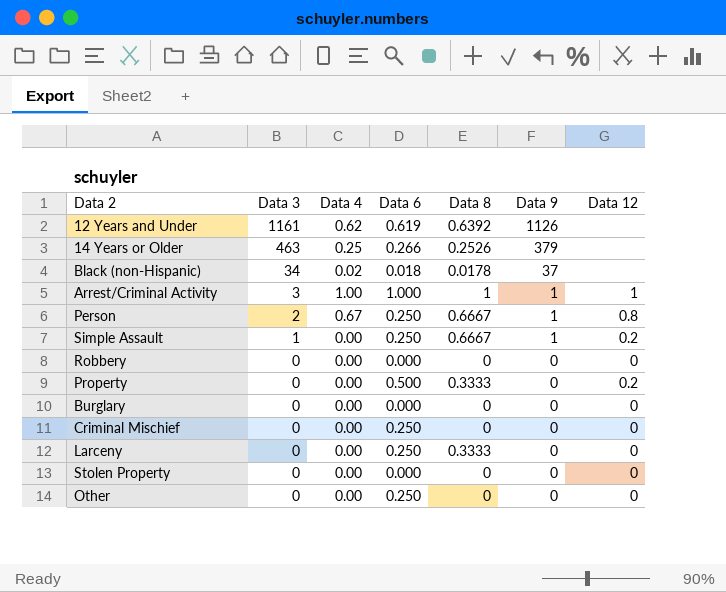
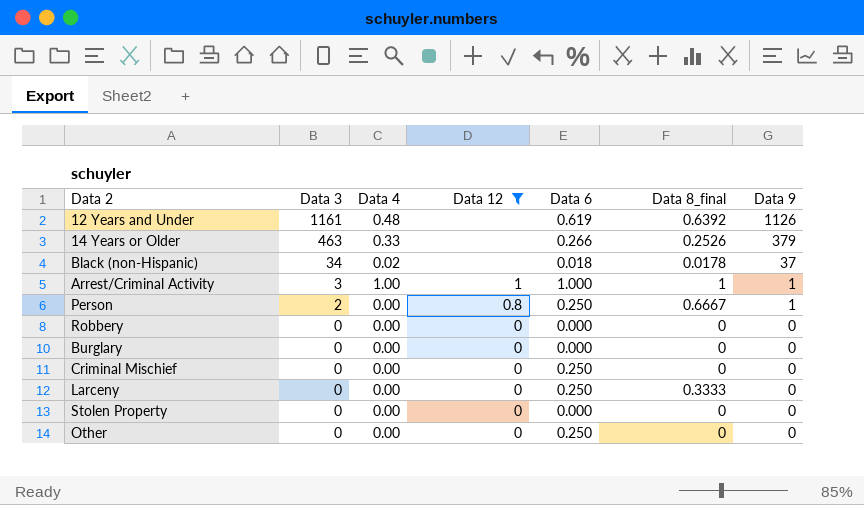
filter: none -> Data 12 != 0.2
column Data 12 | position: 7 -> 4
column name: Data 8 -> Data 8_final
12 Years and Under | Data 4: 0.62 -> 0.48
14 Years or Older | Data 4: 0.25 -> 0.33
Person | Data 4: 0.67 -> 0.00

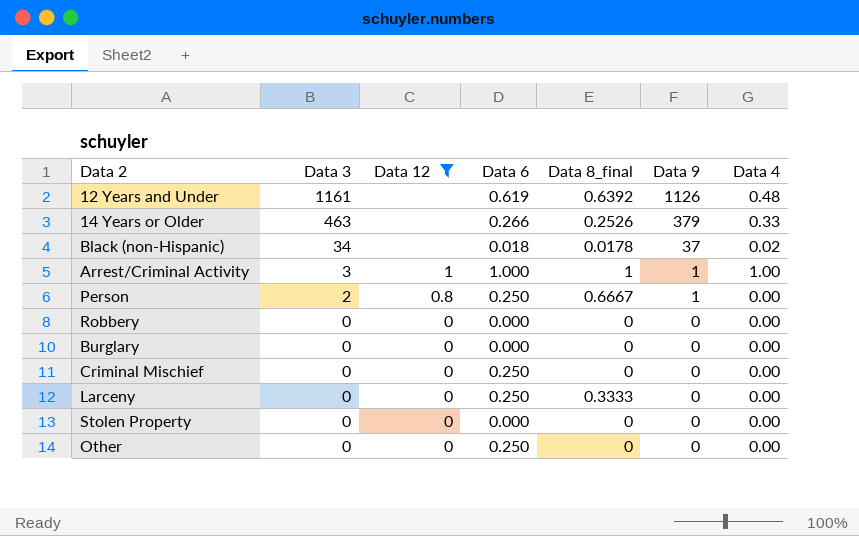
column Data 4 | position: 3 -> 7

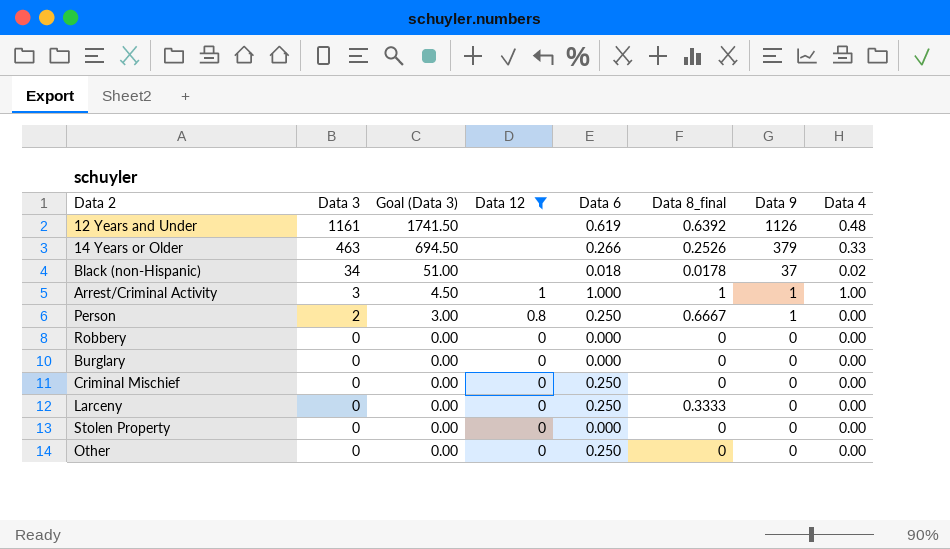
column Goal (Data 3) | formula: none -> [Data 3] * 1.5

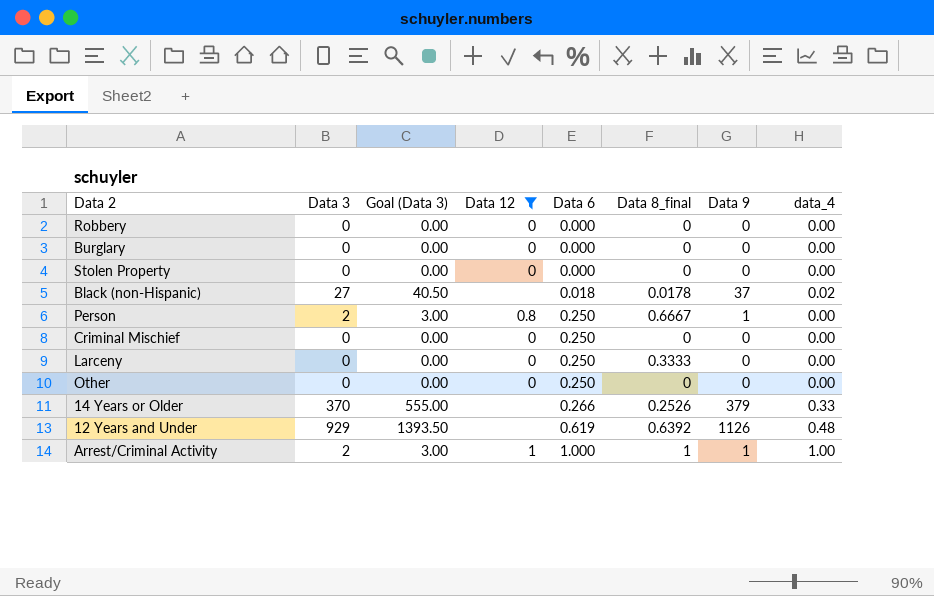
row order: Data 3 descending -> Data 6 ascending
column name: Data 4 -> data_4
Black (non-Hispanic) | Data 3: 34 -> 27
Black (non-Hispanic) | Goal (Data 3): 51.00 -> 40.50
14 Years or Older | Data 3: 463 -> 370
14 Years or Older | Goal (Data 3): 694.50 -> 555.00
12 Years and Under | Data 3: 1161 -> 929
12 Years and Under | Goal (Data 3): 1741.50 -> 1393.50
Arrest/Criminal Activity | Data 3: 3 -> 2
Arrest/Criminal Activity | Goal (Data 3): 4.50 -> 3.00

